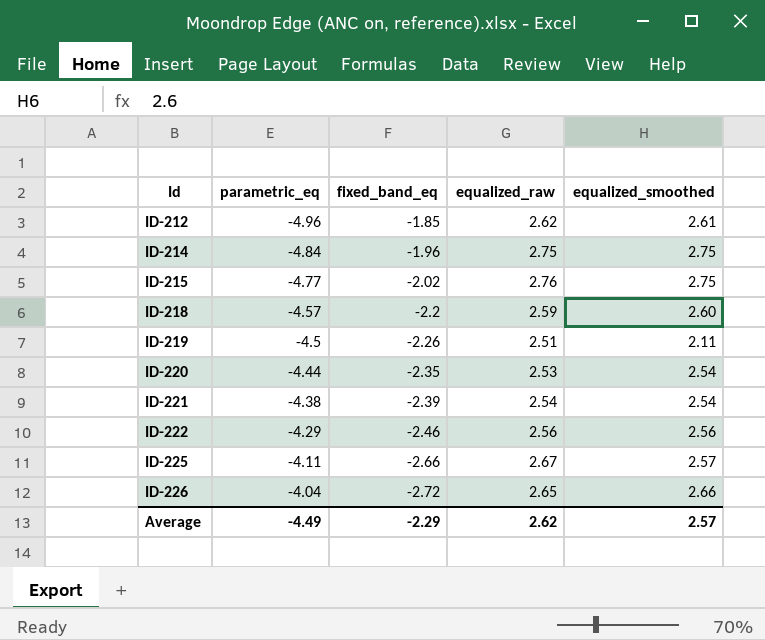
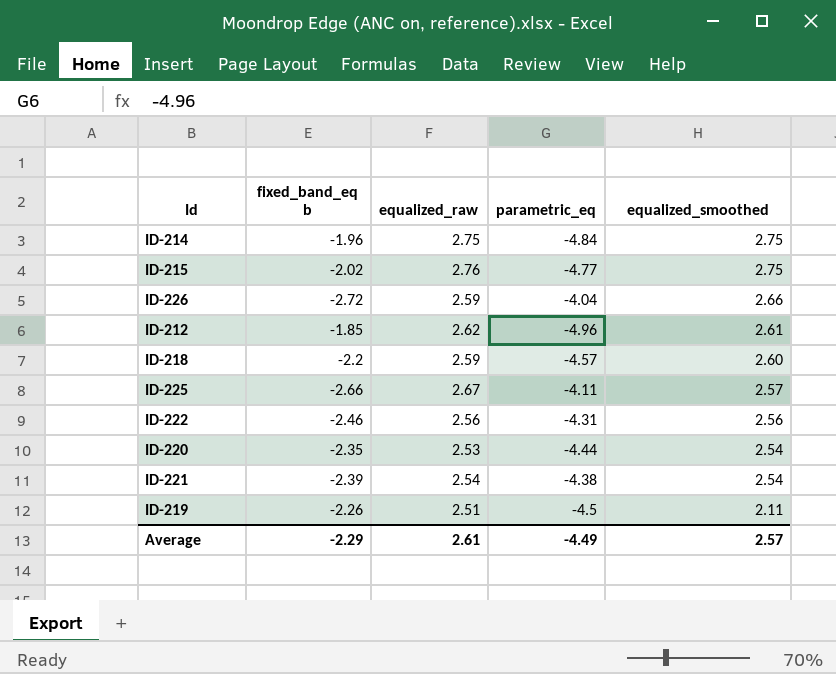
row order: Id ascending -> equalized_smoothed descending
column name: fixed_band_eq -> fixed_band_eq b
column parametric_eq | position: 2 -> 4
ID-226 | equalized_raw: 2.65 -> 2.59
ID-222 | parametric_eq: -4.29 -> -4.31
Average | equalized_raw: 2.62 -> 2.61

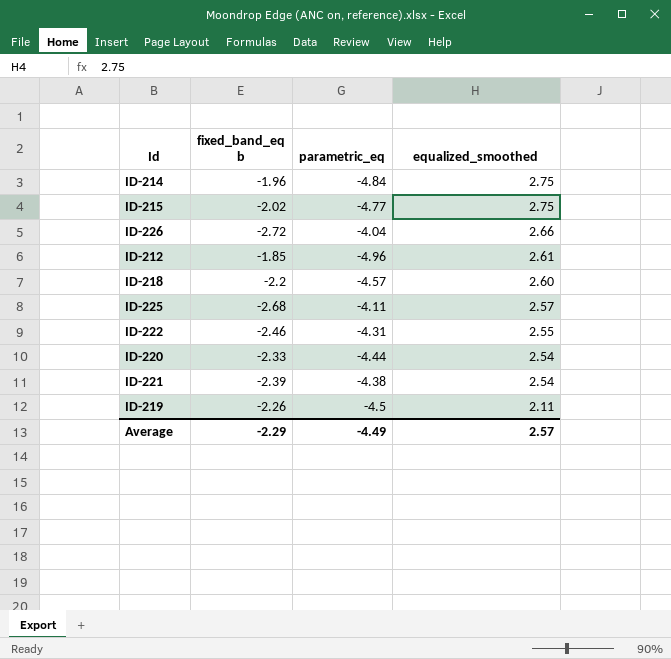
column equalized_raw | position: 3 -> none
ID-225 | fixed_band_eq b: -2.66 -> -2.68
ID-222 | equalized_smoothed: 2.56 -> 2.55
ID-220 | fixed_band_eq b: -2.35 -> -2.33

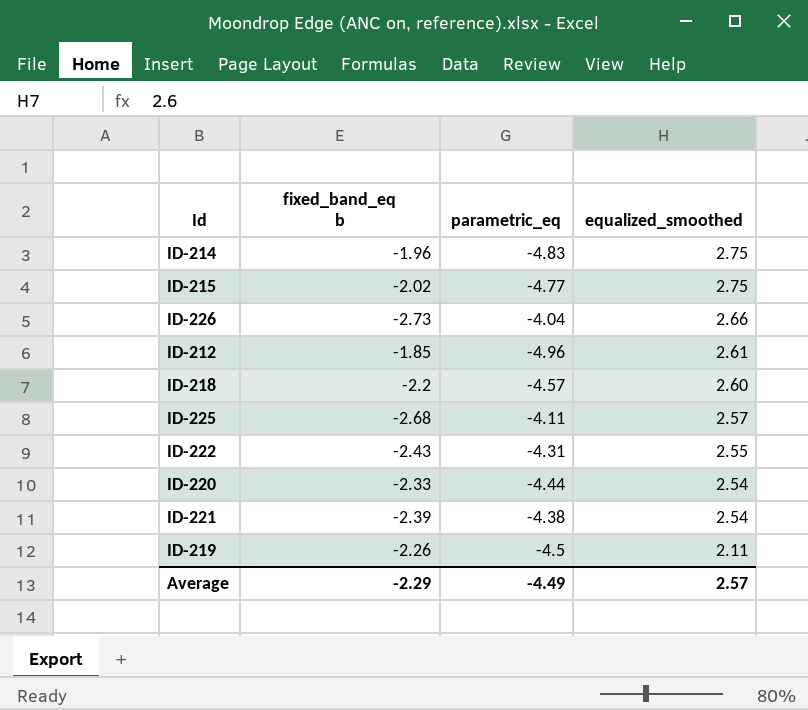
ID-214 | parametric_eq: -4.84 -> -4.83
ID-226 | fixed_band_eq b: -2.72 -> -2.73
ID-222 | fixed_band_eq b: -2.46 -> -2.43

